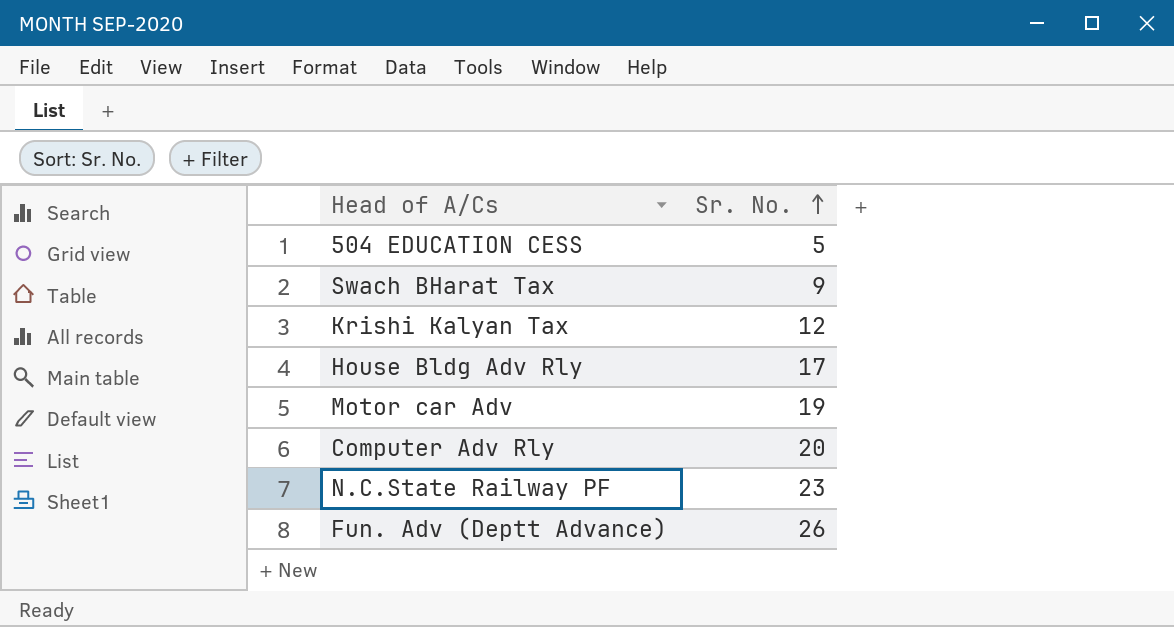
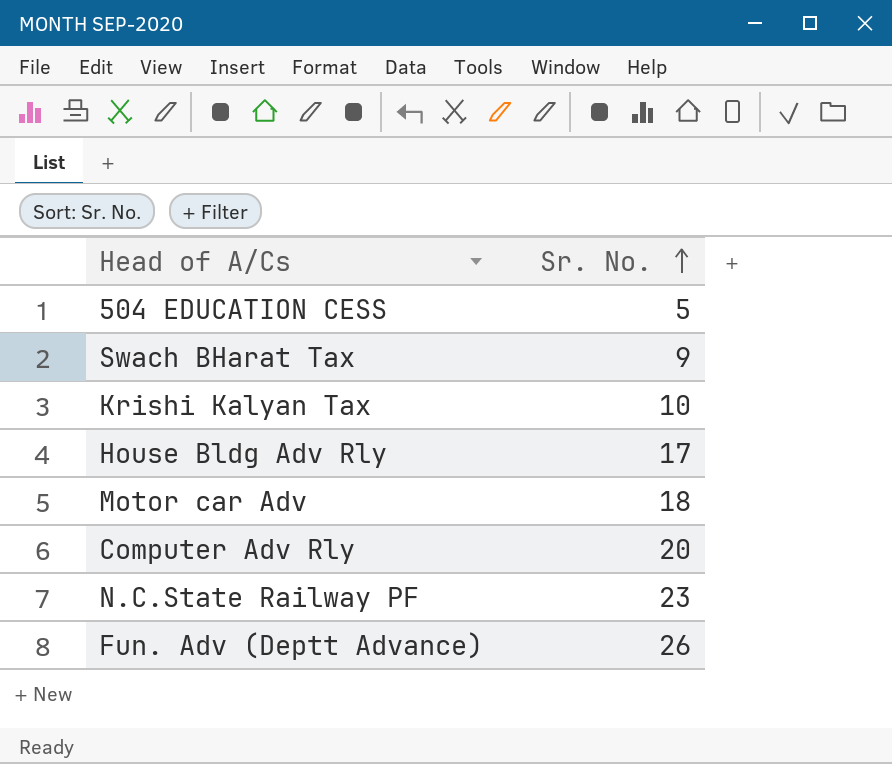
Krishi Kalyan Tax | Sr. No.: 12 -> 10
Motor car Adv | Sr. No.: 19 -> 18

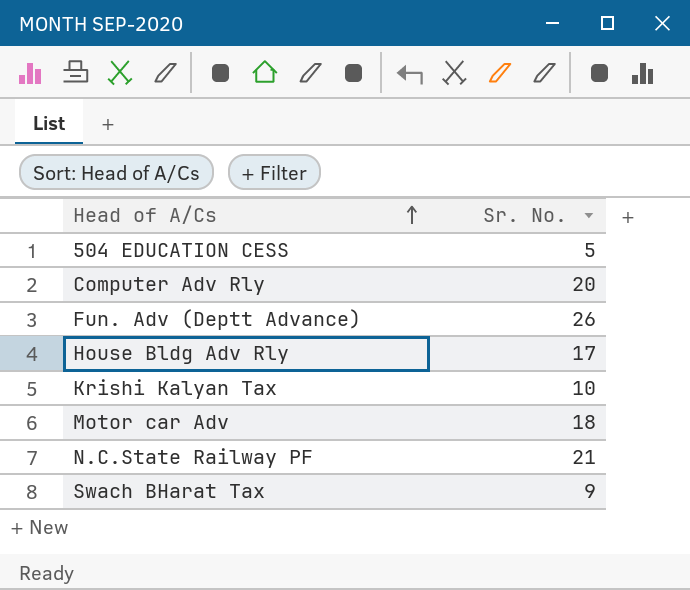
row order: Sr. No. ascending -> Head of A/Cs ascending
N.C.State Railway PF | Sr. No.: 23 -> 21

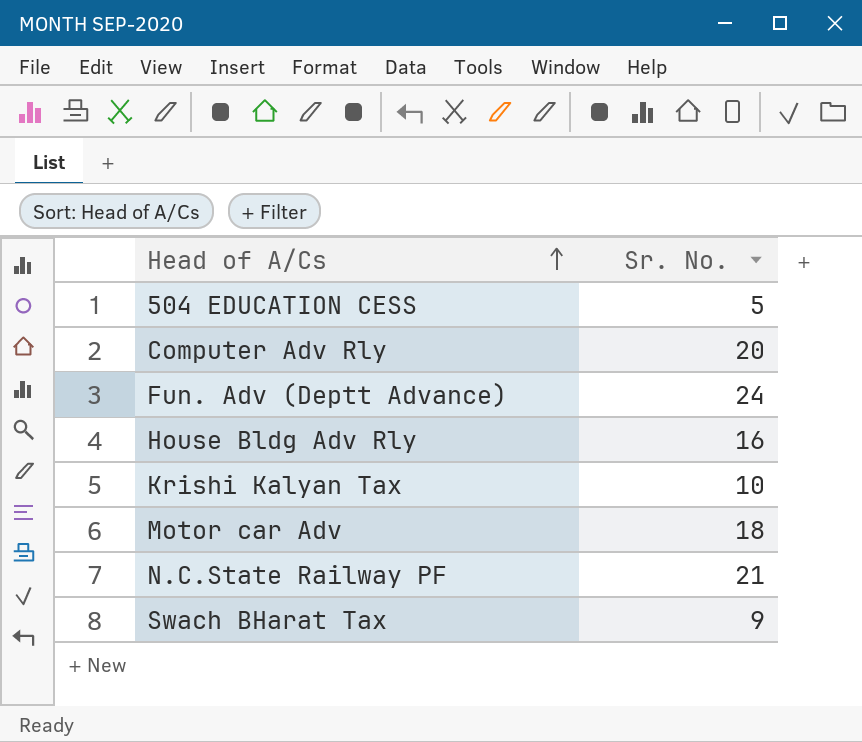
Fun. Adv (Deptt Advance) | Sr. No.: 26 -> 24
House Bldg Adv Rly | Sr. No.: 17 -> 16

